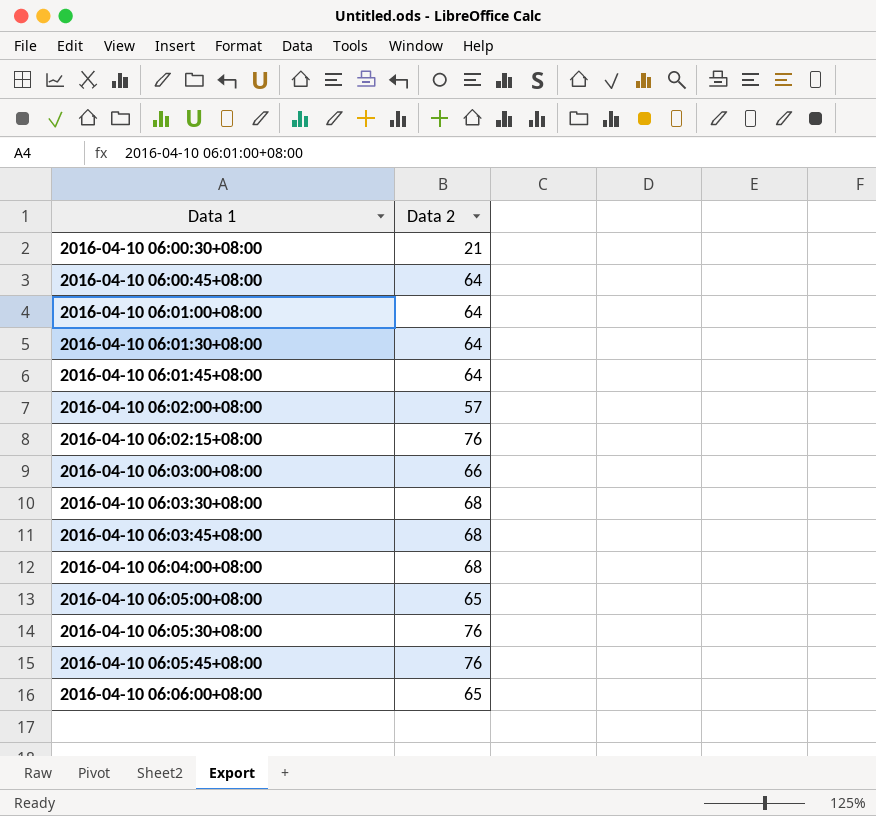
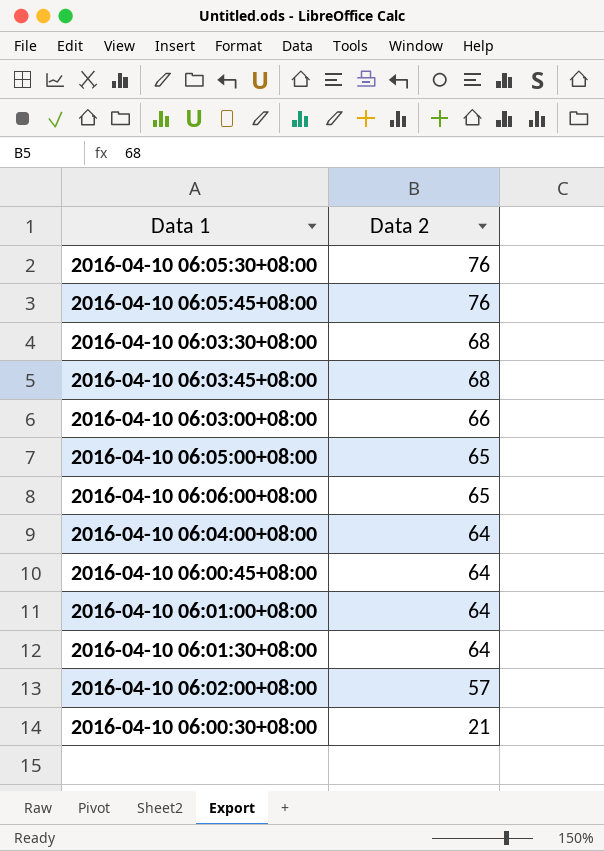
row order: Data 1 ascending -> Data 2 descending
row 2016-04-10 06:01:45+08:00: 64 -> none
row 2016-04-10 06:02:15+08:00: 76 -> none
2016-04-10 06:04:00+08:00 | Data 2: 68 -> 64

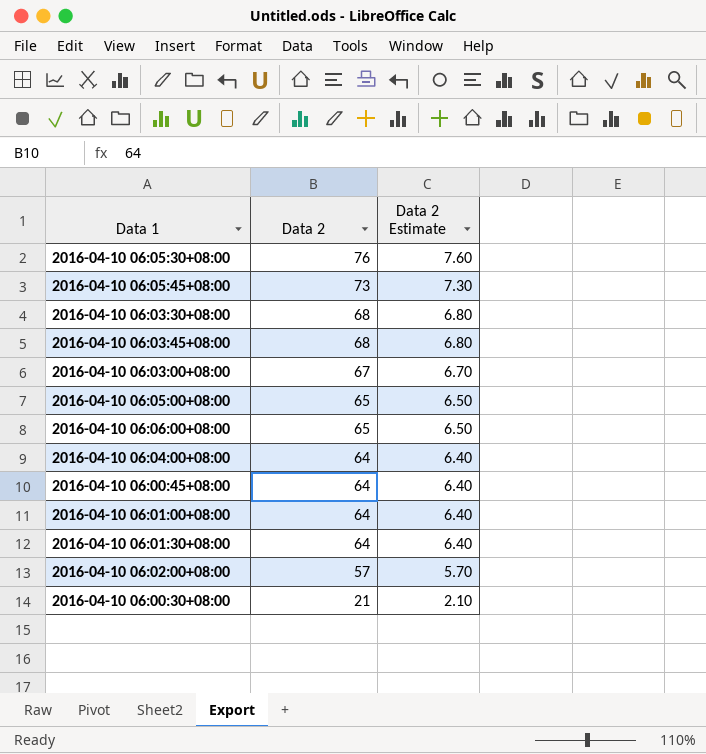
column Data 2 Estimate | formula: none -> [Data 2] * 0.1
2016-04-10 06:05:45+08:00 | Data 2: 76 -> 73
2016-04-10 06:03:00+08:00 | Data 2: 66 -> 67

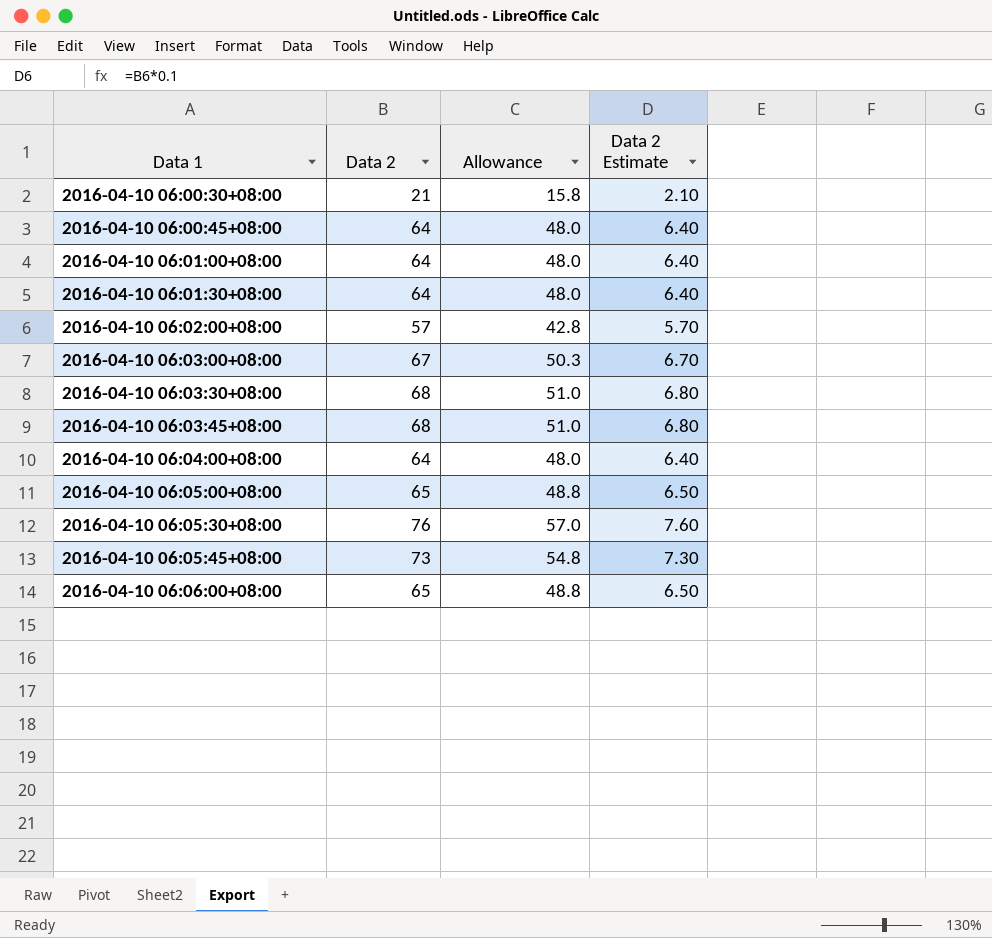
row order: Data 2 descending -> Data 1 ascending
column Allowance | formula: none -> [Data 2] * 0.75

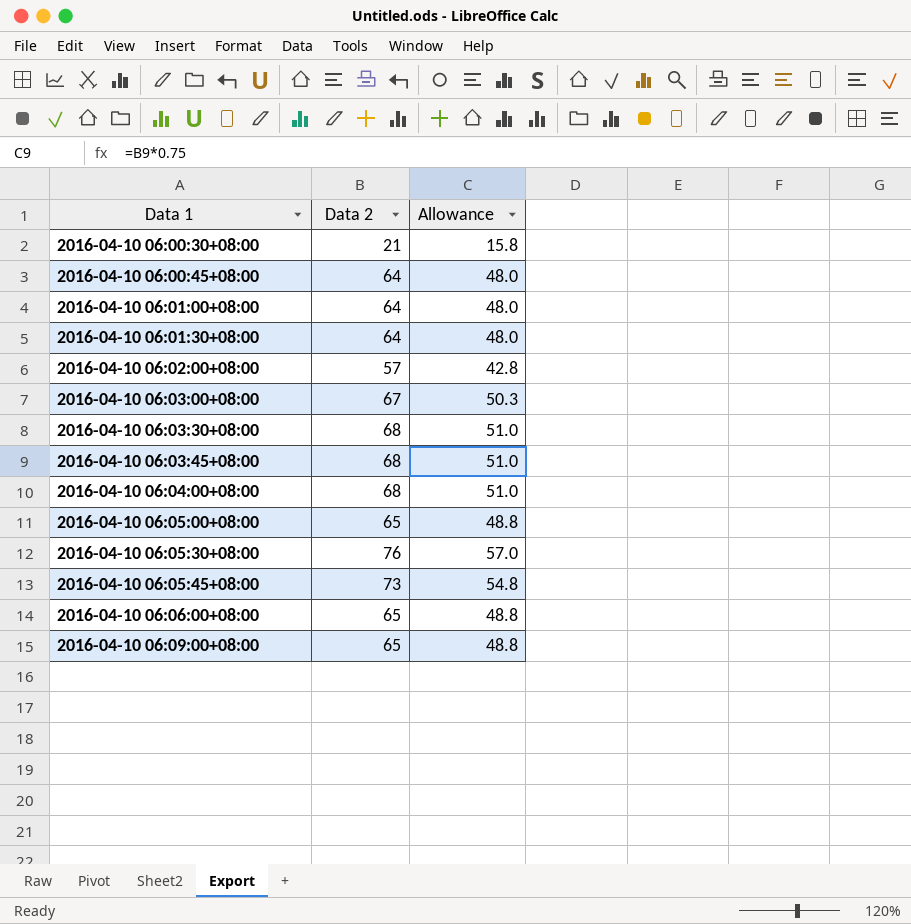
column Data 2 Estimate | formula: [Data 2] * 0.1 -> none
2016-04-10 06:04:00+08:00 | Data 2: 64 -> 68
2016-04-10 06:04:00+08:00 | Allowance: 48.0 -> 51.0
row 2016-04-10 06:09:00+08:00: none -> 65 | 48.8

